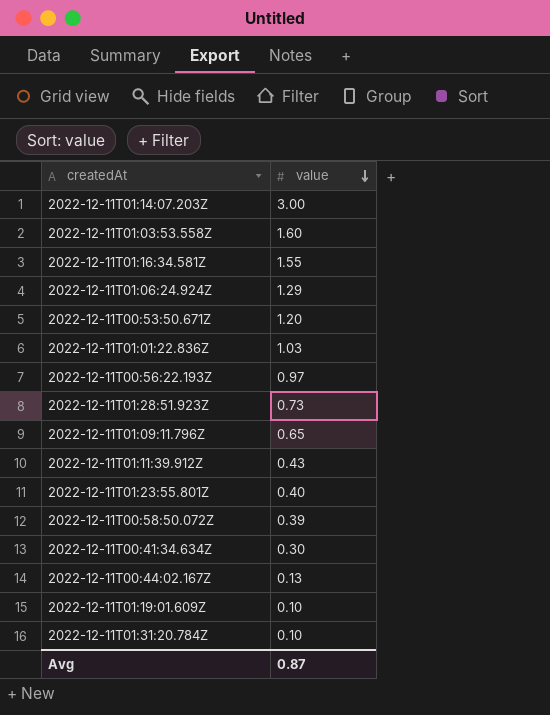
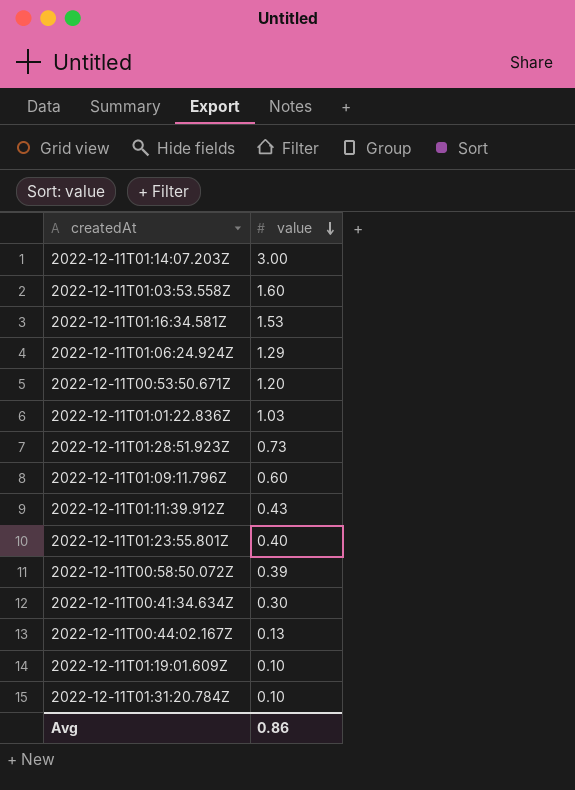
row 2022-12-11T00:56:22.193Z: 0.97 -> none
2022-12-11T01:16:34.581Z | value: 1.55 -> 1.53
2022-12-11T01:09:11.796Z | value: 0.65 -> 0.60
Avg | value: 0.87 -> 0.86

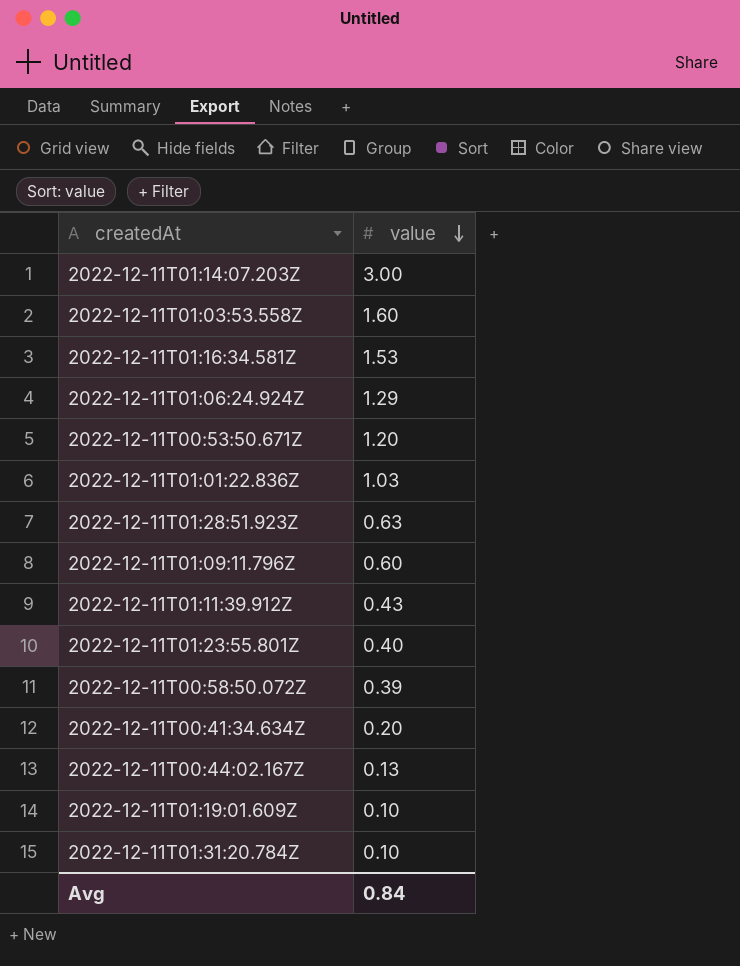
2022-12-11T01:28:51.923Z | value: 0.73 -> 0.63
2022-12-11T00:41:34.634Z | value: 0.30 -> 0.20
Avg | value: 0.86 -> 0.84

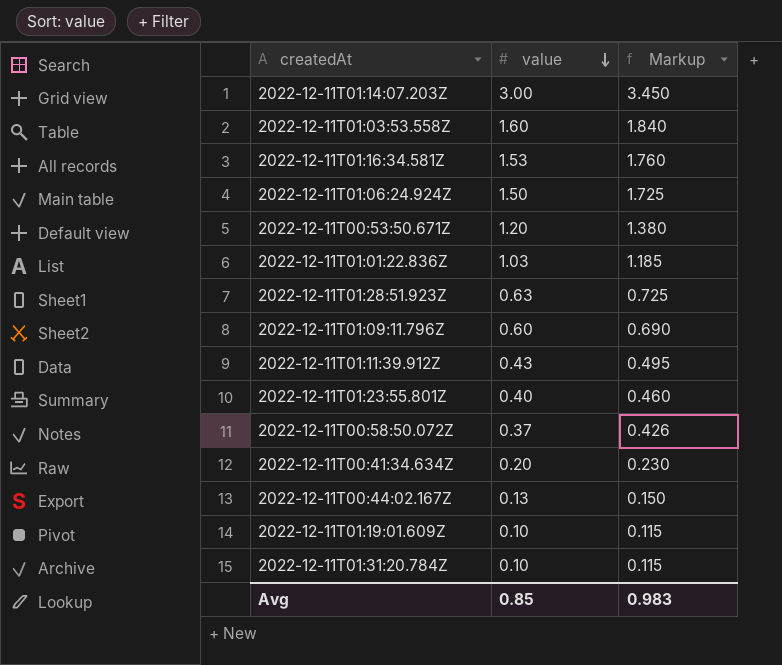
column Markup | formula: none -> [value] * 1.15
2022-12-11T01:06:24.924Z | value: 1.29 -> 1.50
2022-12-11T00:58:50.072Z | value: 0.39 -> 0.37
Avg | value: 0.84 -> 0.85

